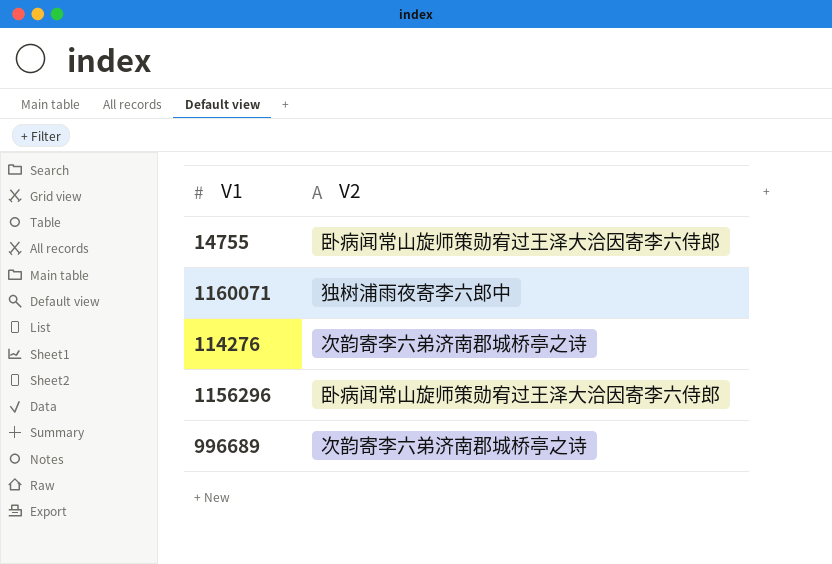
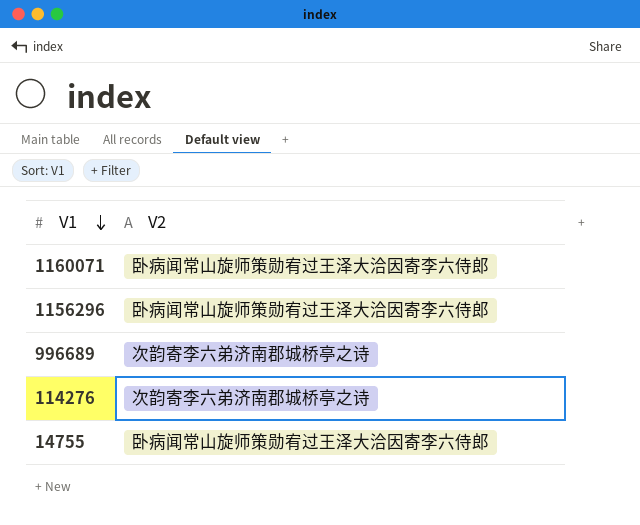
row order: none -> V1 descending
1160071 | V2: 独树浦雨夜寄李六郎中 -> 卧病闻常山旋师策勋宥过王泽大洽因寄李六侍郎

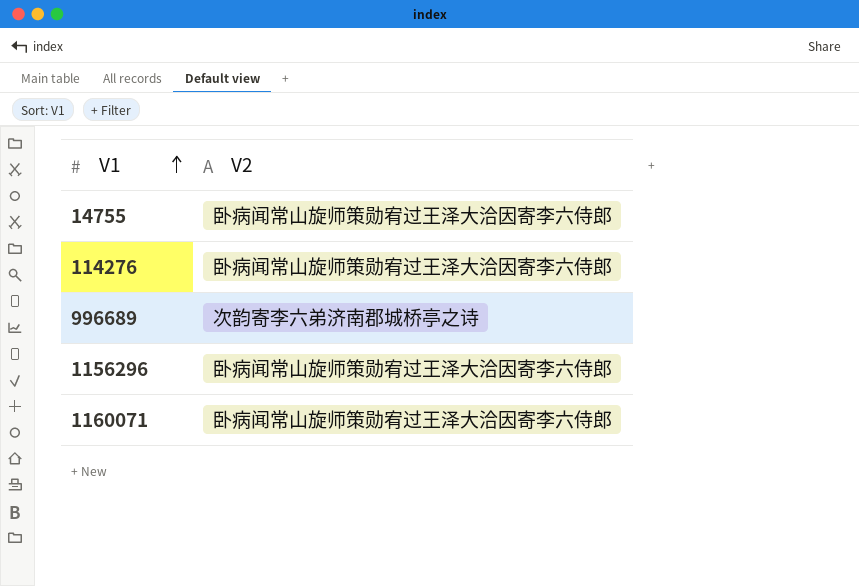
row order: V1 descending -> V1 ascending
114276 | V2: 次韵寄李六弟济南郡城桥亭之诗 -> 卧病闻常山旋师策勋宥过王泽大洽因寄李六侍郎

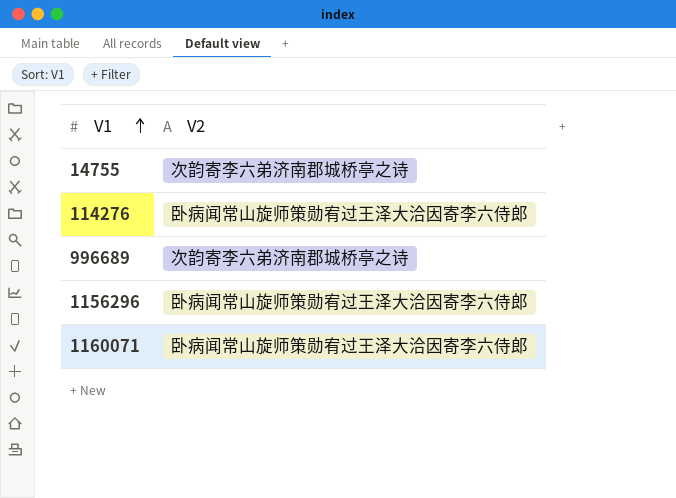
14755 | V2: 卧病闻常山旋师策勋宥过王泽大洽因寄李六侍郎 -> 次韵寄李六弟济南郡城桥亭之诗

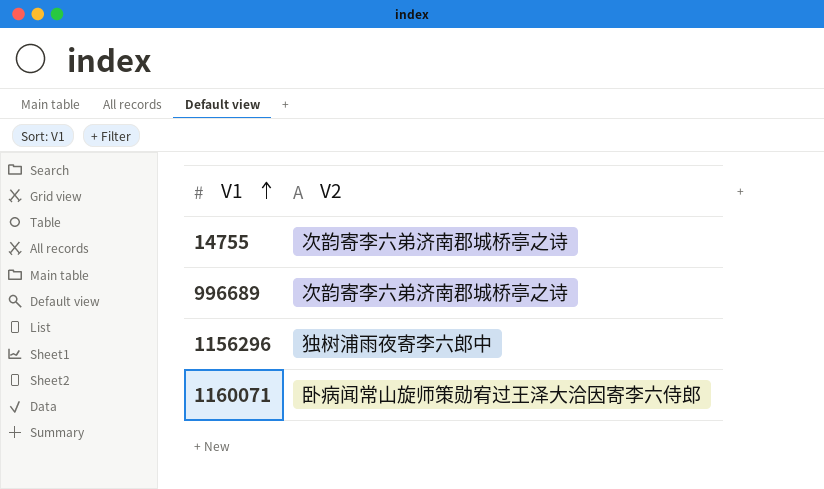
row 114276: 卧病闻常山旋师策勋宥过王泽大洽因寄李六侍郎 -> none
1156296 | V2: 卧病闻常山旋师策勋宥过王泽大洽因寄李六侍郎 -> 独树浦雨夜寄李六郎中

